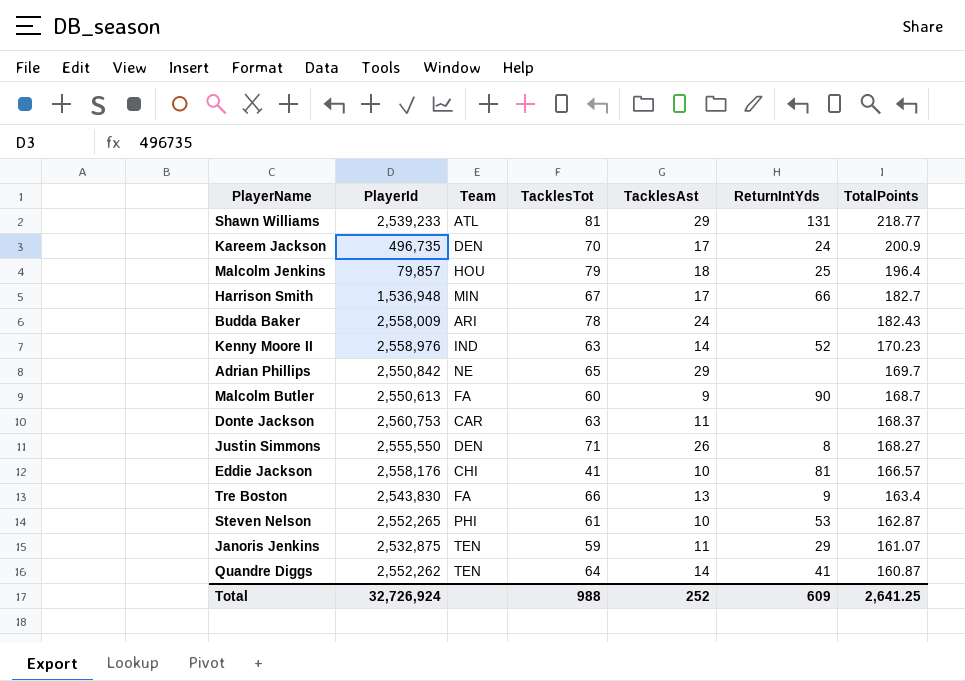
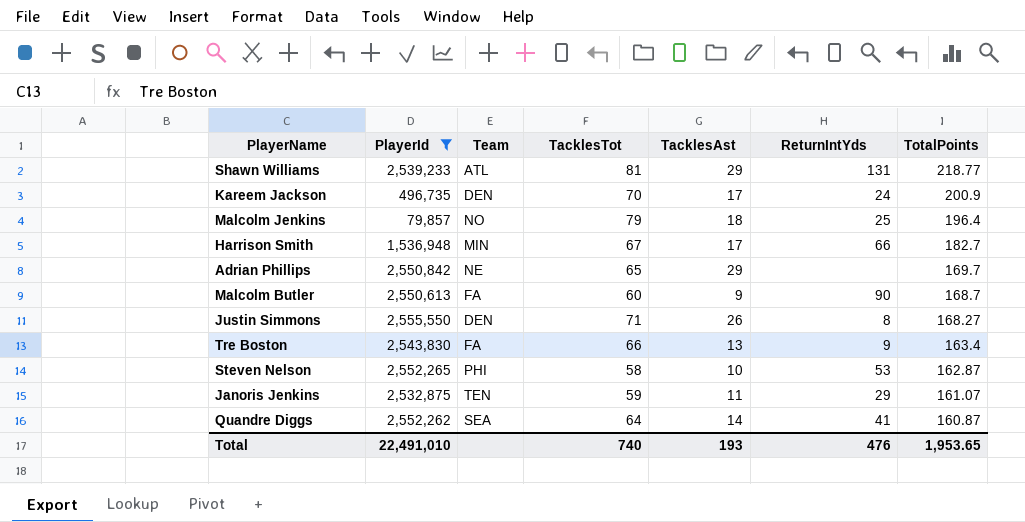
filter: none -> PlayerId <= 2,555,550
Malcolm Jenkins | Team: HOU -> NO
Steven Nelson | TacklesTot: 61 -> 58
Quandre Diggs | Team: TEN -> SEA
Total | PlayerId: 32,726,924 -> 22,491,010
Total | TacklesTot: 988 -> 740
Total | TacklesAst: 252 -> 193
Total | ReturnIntYds: 609 -> 476
Total | TotalPoints: 2,641.25 -> 1,953.65

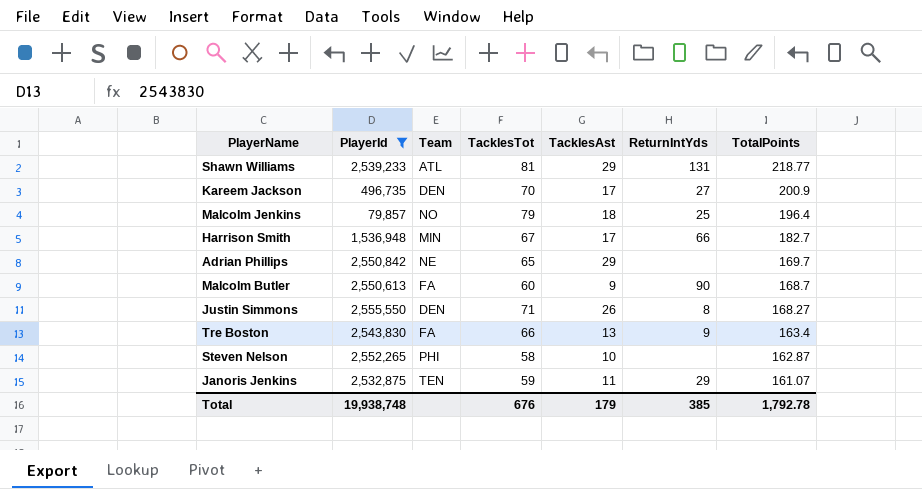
row Quandre Diggs: 2,552,262 | SEA | 64 | 14 | 41 | 160.87 -> none
Kareem Jackson | ReturnIntYds: 24 -> 27
Steven Nelson | ReturnIntYds: 53 -> none
Total | PlayerId: 22,491,010 -> 19,938,748
Total | TacklesTot: 740 -> 676
Total | TacklesAst: 193 -> 179
Total | ReturnIntYds: 476 -> 385
Total | TotalPoints: 1,953.65 -> 1,792.78

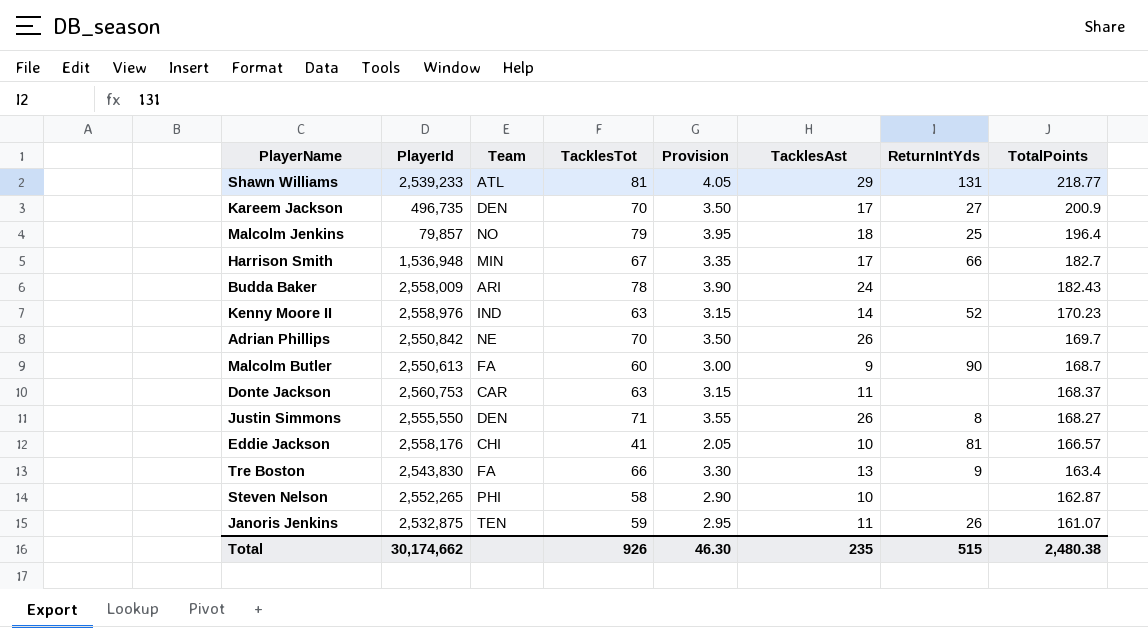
filter: PlayerId <= 2,555,550 -> none
column Provision | formula: none -> [TacklesTot] * 0.05
Adrian Phillips | TacklesTot: 65 -> 70
Adrian Phillips | TacklesAst: 29 -> 26
Janoris Jenkins | ReturnIntYds: 29 -> 26
Total | PlayerId: 19,938,748 -> 30,174,662
Total | TacklesTot: 676 -> 926
Total | TacklesAst: 179 -> 235
Total | ReturnIntYds: 385 -> 515
Total | TotalPoints: 1,792.78 -> 2,480.38

